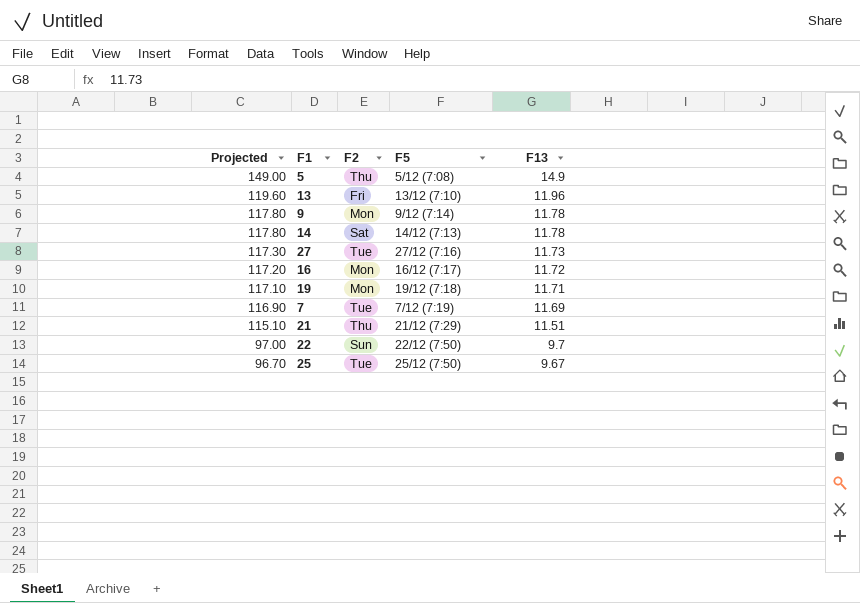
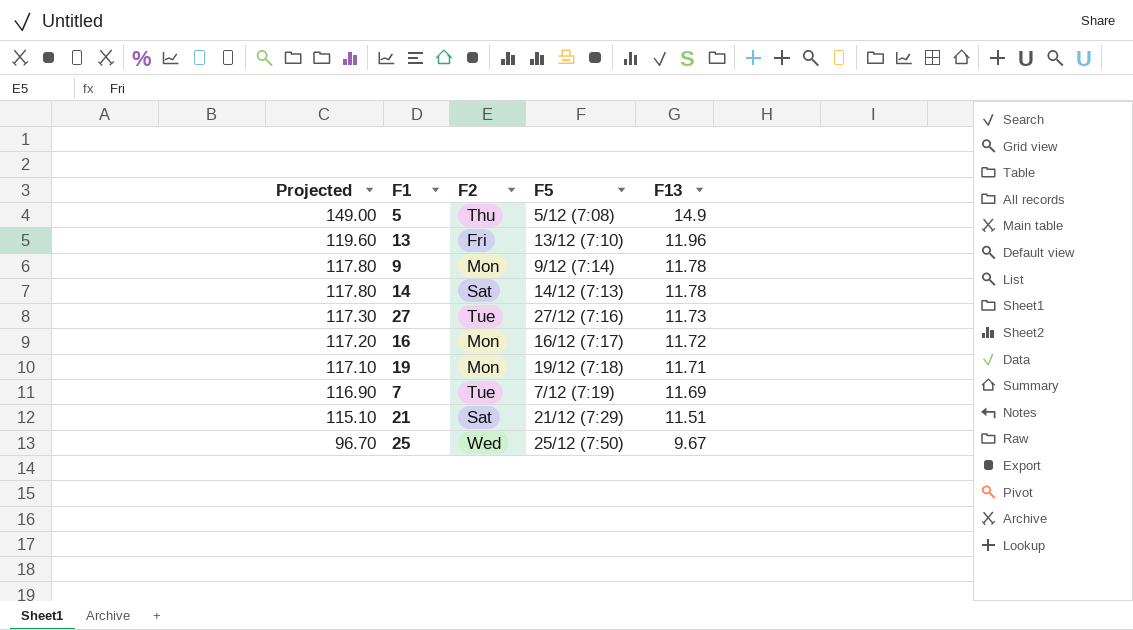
row 22: 97.00 | Sun | 22/12 (7:50) | 9.7 -> none
21 | F2: Thu -> Sat
25 | F2: Tue -> Wed

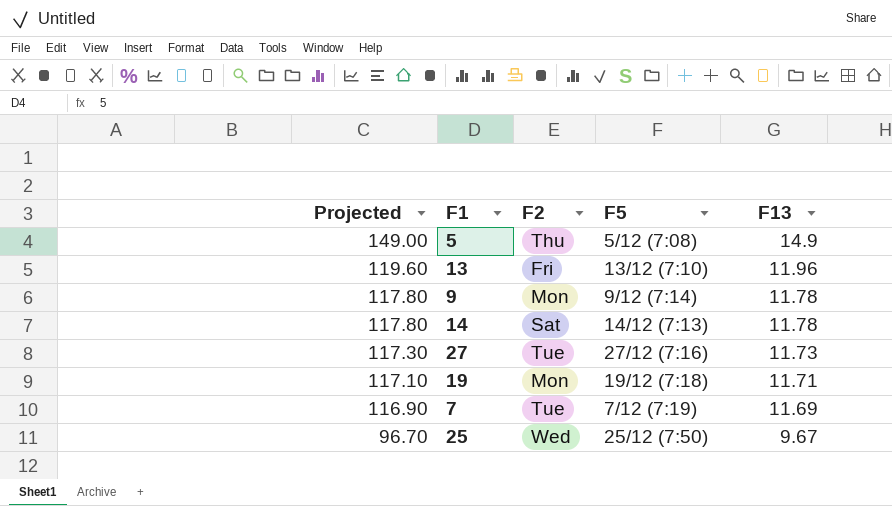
row 16: 117.20 | Mon | 16/12 (7:17) | 11.72 -> none
row 21: 115.10 | Sat | 21/12 (7:29) | 11.51 -> none

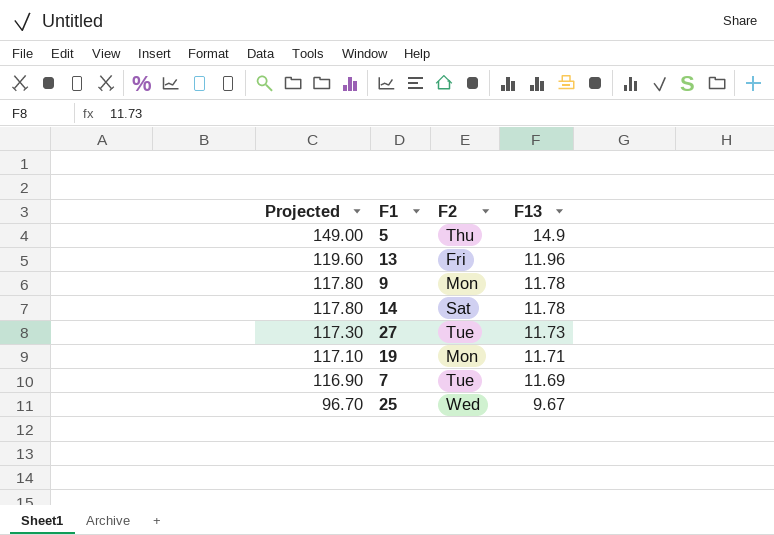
column F5 | position: 4 -> none

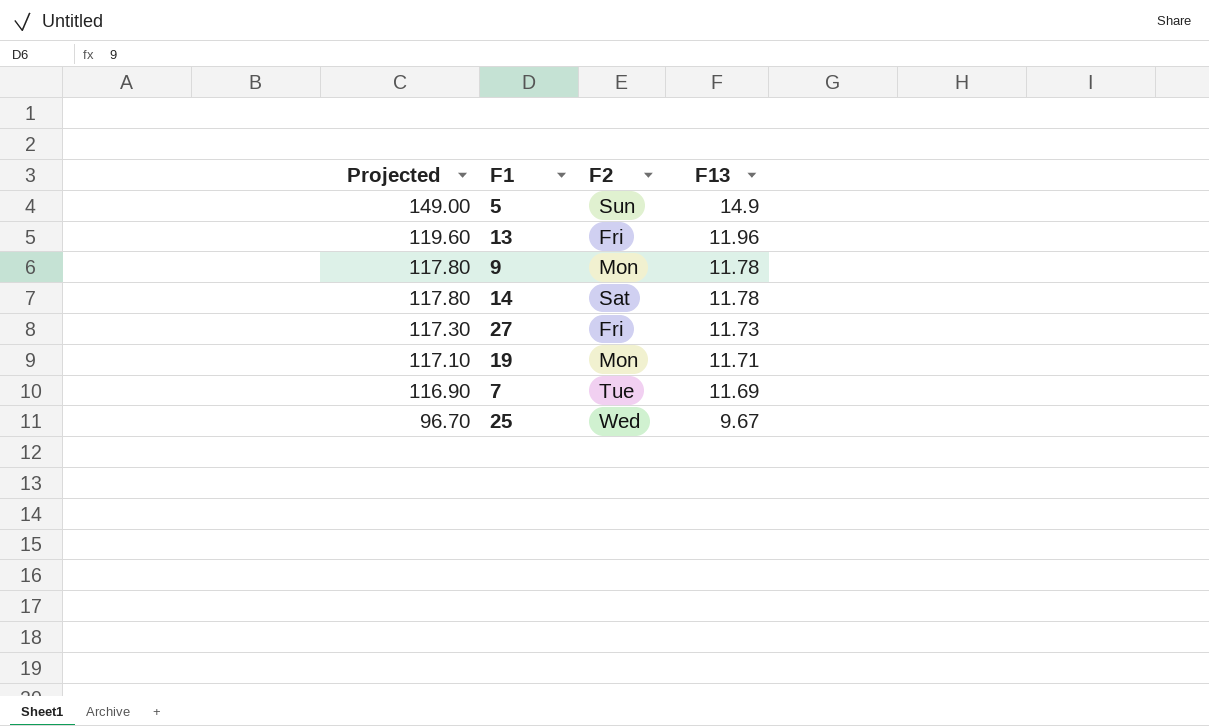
5 | F2: Thu -> Sun
27 | F2: Tue -> Fri

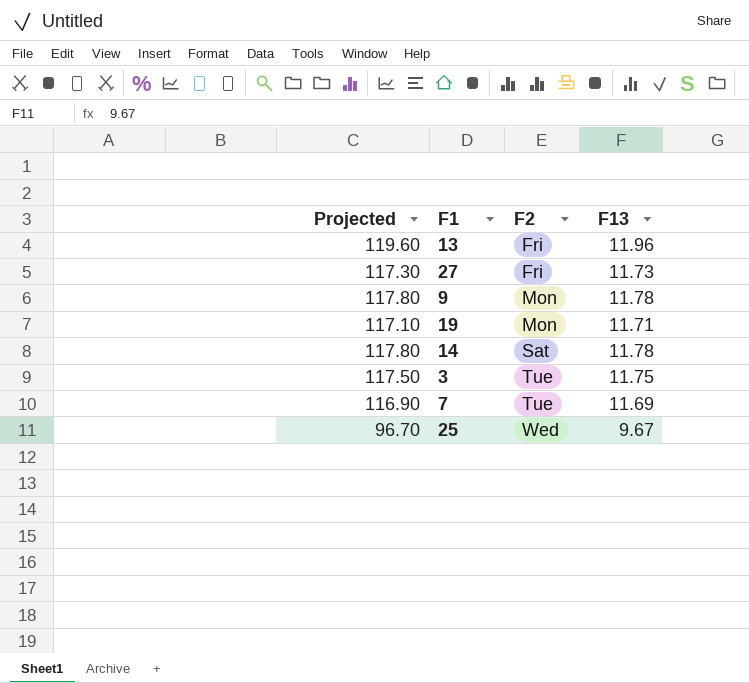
row order: Projected descending -> F2 ascending
row 5: 149.00 | Sun | 14.9 -> none
row 3: none -> 117.50 | Tue | 11.75

